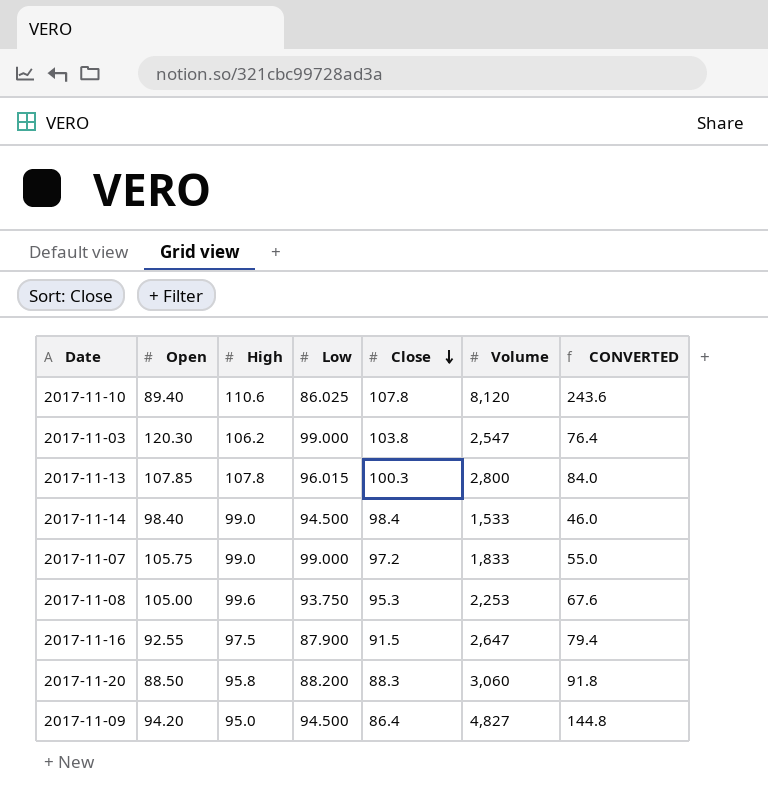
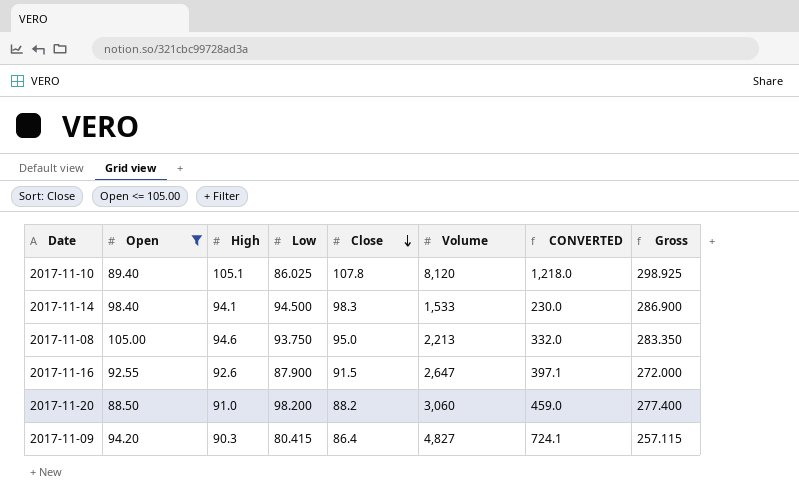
filter: none -> Open <= 105.00
column CONVERTED | formula: [Volume] * 0.03 -> [Volume] * 0.15
column Gross | formula: none -> [High] + [Low] + [Close]
2017-11-10 | High: 110.6 -> 105.1
2017-11-14 | High: 99.0 -> 94.1
2017-11-14 | Close: 98.4 -> 98.3
2017-11-08 | High: 99.6 -> 94.6
2017-11-08 | Close: 95.3 -> 95.0
2017-11-08 | Volume: 2,253 -> 2,213
2017-11-16 | High: 97.5 -> 92.6
2017-11-20 | High: 95.8 -> 91.0
2017-11-20 | Low: 88.200 -> 98.200
2017-11-20 | Close: 88.3 -> 88.2
2017-11-09 | High: 95.0 -> 90.3
2017-11-09 | Low: 94.500 -> 80.415

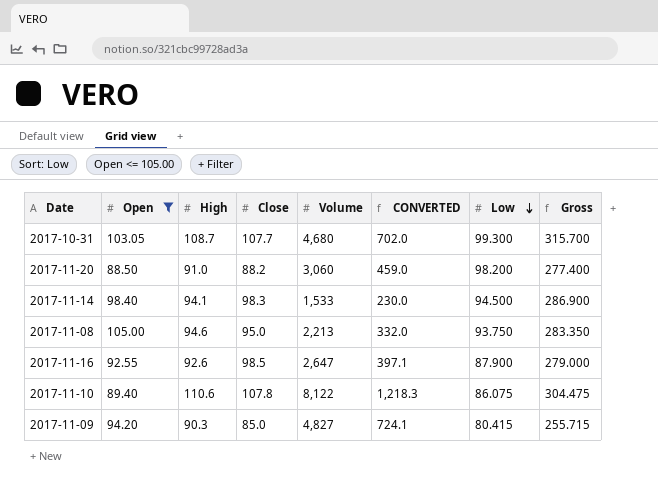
row order: Close descending -> Low descending
column Low | position: 4 -> 7
row 2017-10-31: none -> 103.05 | 108.7 | 107.7 | 4,680 | 702.0 | 99.300 | 315.700
2017-11-16 | Close: 91.5 -> 98.5
2017-11-16 | Gross: 272.000 -> 279.000
2017-11-10 | High: 105.1 -> 110.6
2017-11-10 | Volume: 8,120 -> 8,122
2017-11-10 | CONVERTED: 1,218.0 -> 1,218.3
2017-11-10 | Low: 86.025 -> 86.075
2017-11-10 | Gross: 298.925 -> 304.475
2017-11-09 | Close: 86.4 -> 85.0
2017-11-09 | Gross: 257.115 -> 255.715

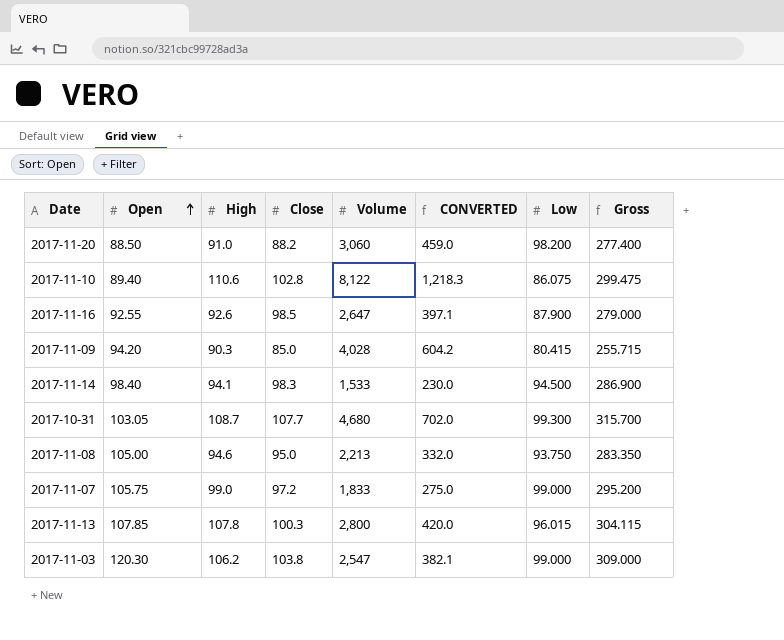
filter: Open <= 105.00 -> none
row order: Low descending -> Open ascending
2017-11-10 | Close: 107.8 -> 102.8
2017-11-10 | Gross: 304.475 -> 299.475
2017-11-09 | Volume: 4,827 -> 4,028
2017-11-09 | CONVERTED: 724.1 -> 604.2

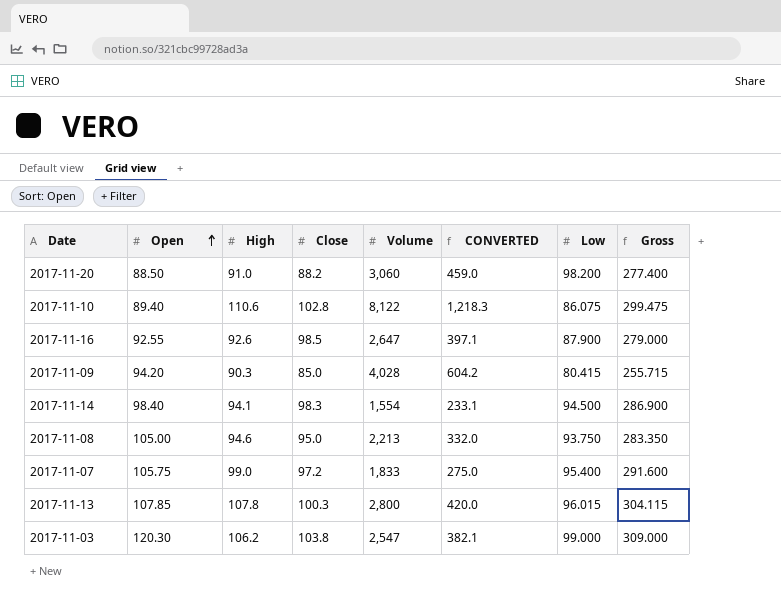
row 2017-10-31: 103.05 | 108.7 | 107.7 | 4,680 | 702.0 | 99.300 | 315.700 -> none
2017-11-14 | Volume: 1,533 -> 1,554
2017-11-14 | CONVERTED: 230.0 -> 233.1
2017-11-07 | Low: 99.000 -> 95.400
2017-11-07 | Gross: 295.200 -> 291.600

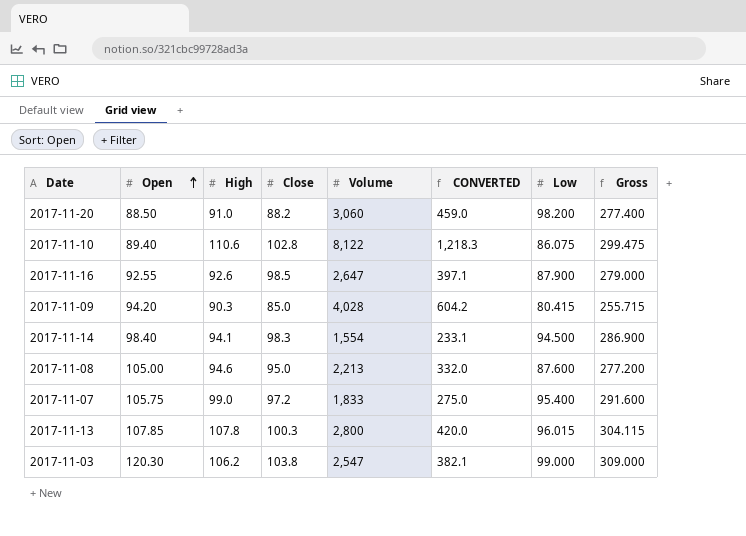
2017-11-08 | Low: 93.750 -> 87.600
2017-11-08 | Gross: 283.350 -> 277.200

